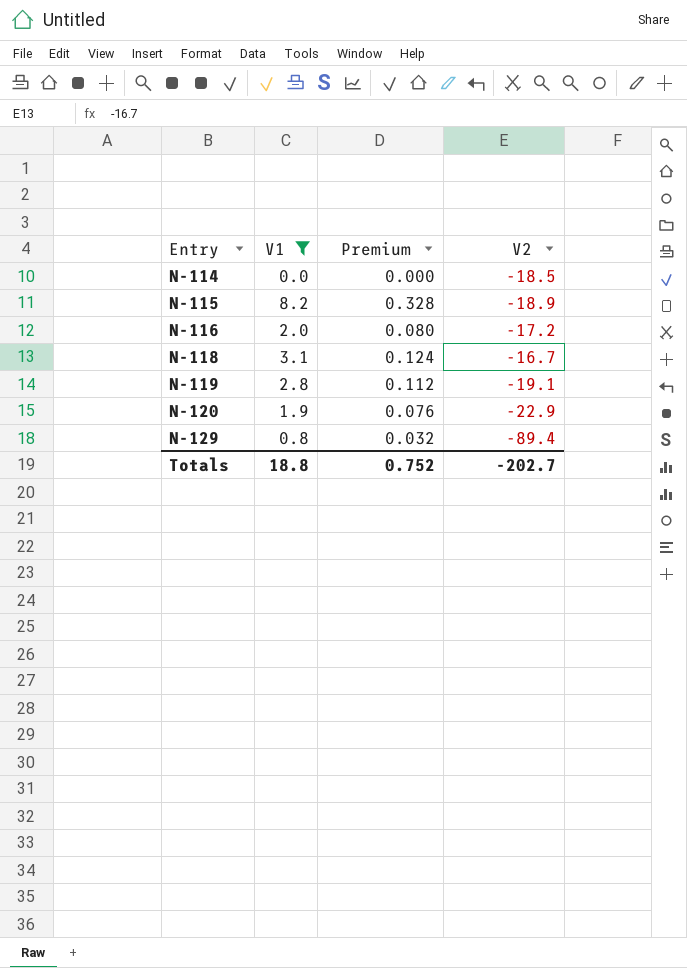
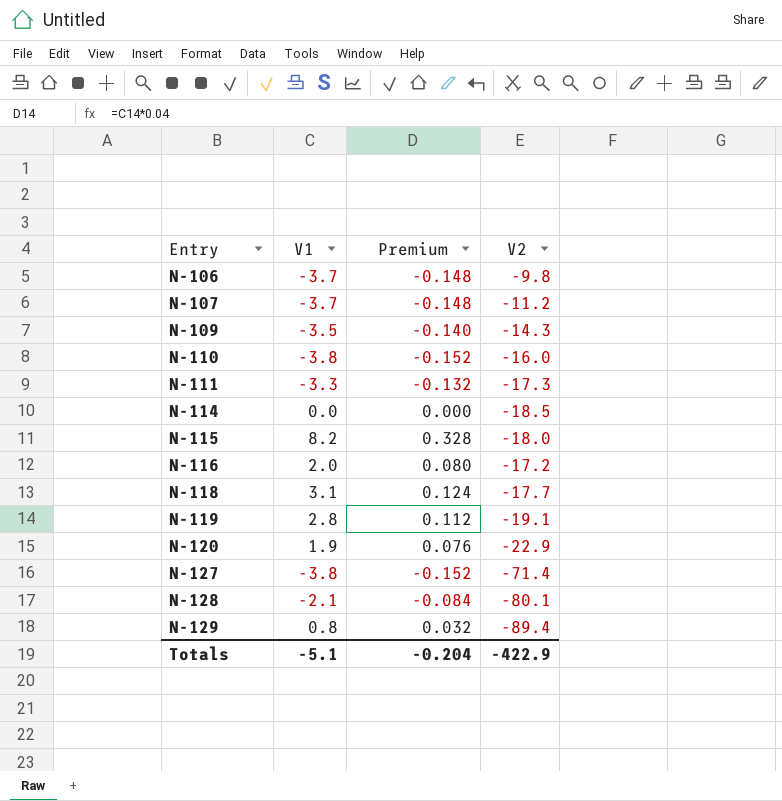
filter: V1 >= 0.0 -> none
N-115 | V2: -18.9 -> -18.0
N-118 | V2: -16.7 -> -17.7
Totals | V1: 18.8 -> -5.1
Totals | Premium: 0.752 -> -0.204
Totals | V2: -202.7 -> -422.9

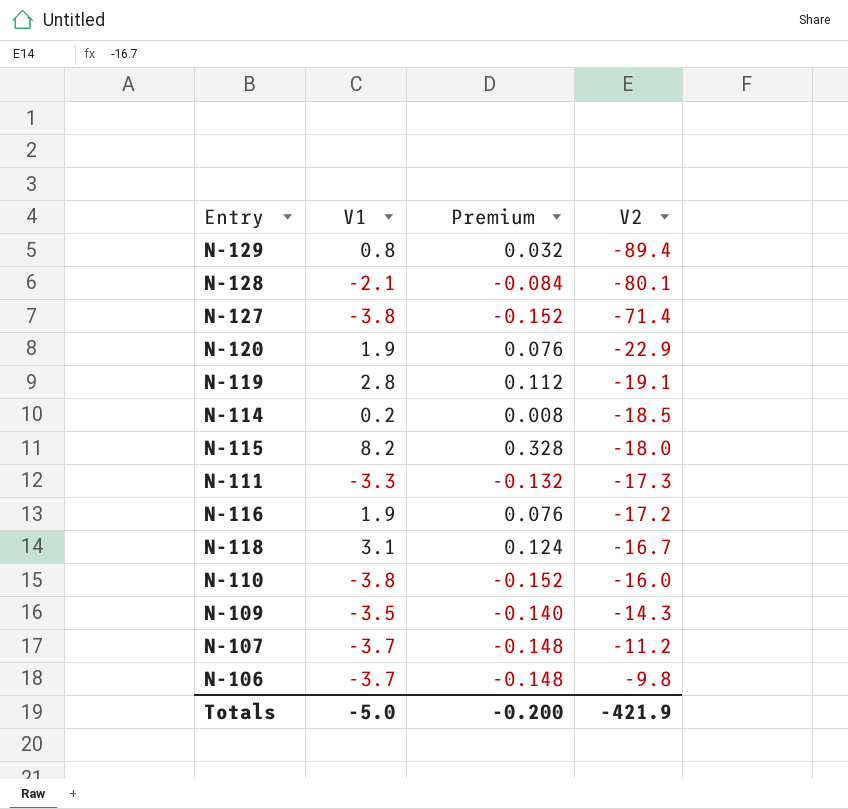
row order: Entry ascending -> V2 ascending
N-114 | V1: 0.0 -> 0.2
N-114 | Premium: 0.000 -> 0.008
N-116 | V1: 2.0 -> 1.9
N-116 | Premium: 0.080 -> 0.076
N-118 | V2: -17.7 -> -16.7
Totals | V1: -5.1 -> -5.0
Totals | Premium: -0.204 -> -0.200
Totals | V2: -422.9 -> -421.9

